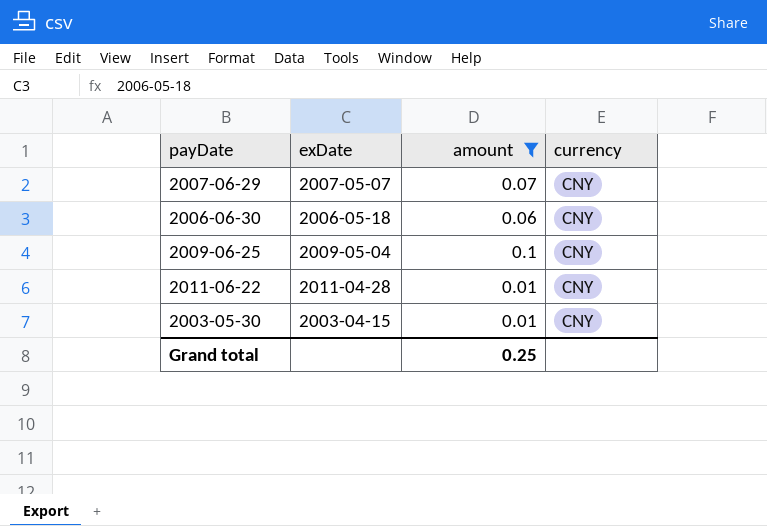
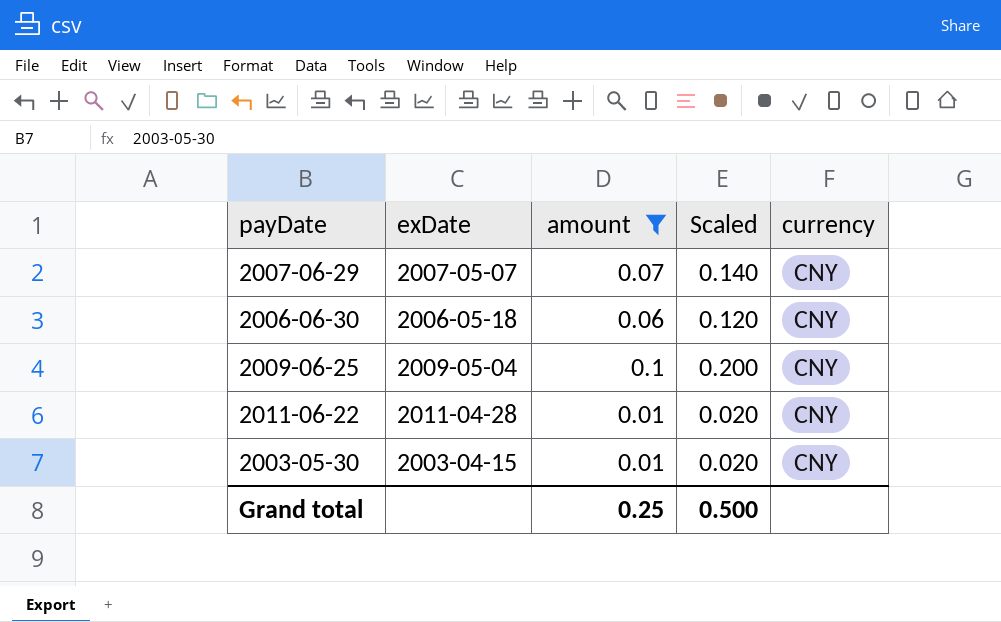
column Scaled | formula: none -> [amount] * 2

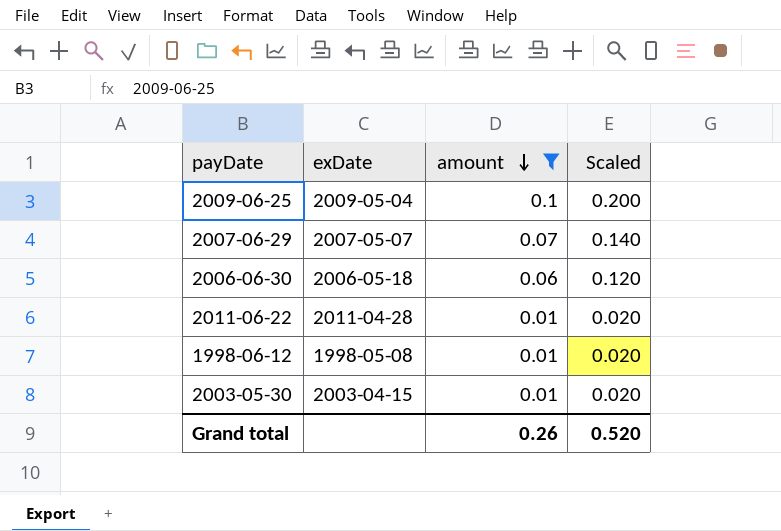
row order: none -> amount descending
column currency | position: 5 -> none
row 1998-06-12: none -> 1998-05-08 | 0.01 | 0.020
Grand total | amount: 0.25 -> 0.26
Grand total | Scaled: 0.500 -> 0.520

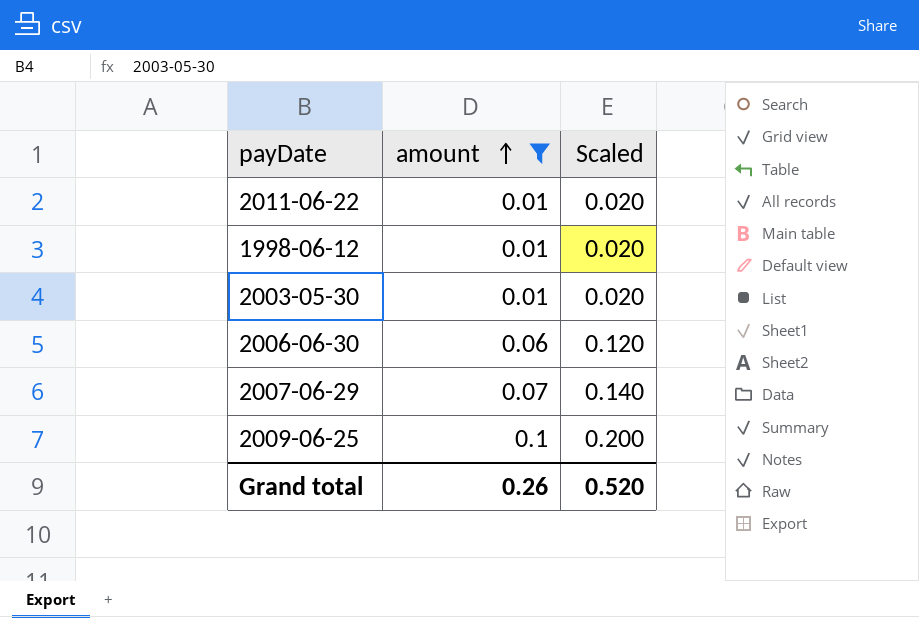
row order: amount descending -> amount ascending
column exDate | position: 2 -> none

